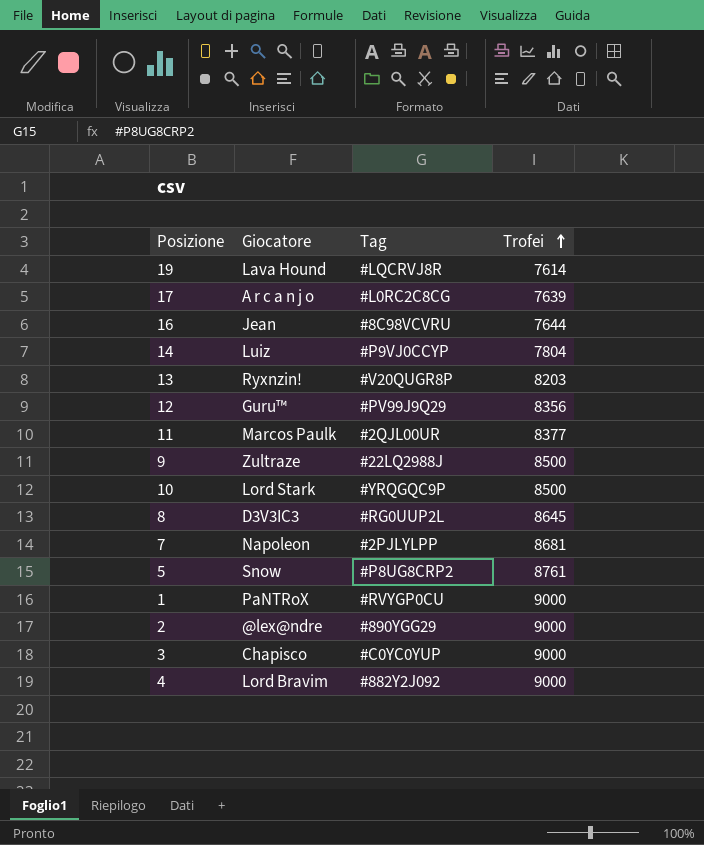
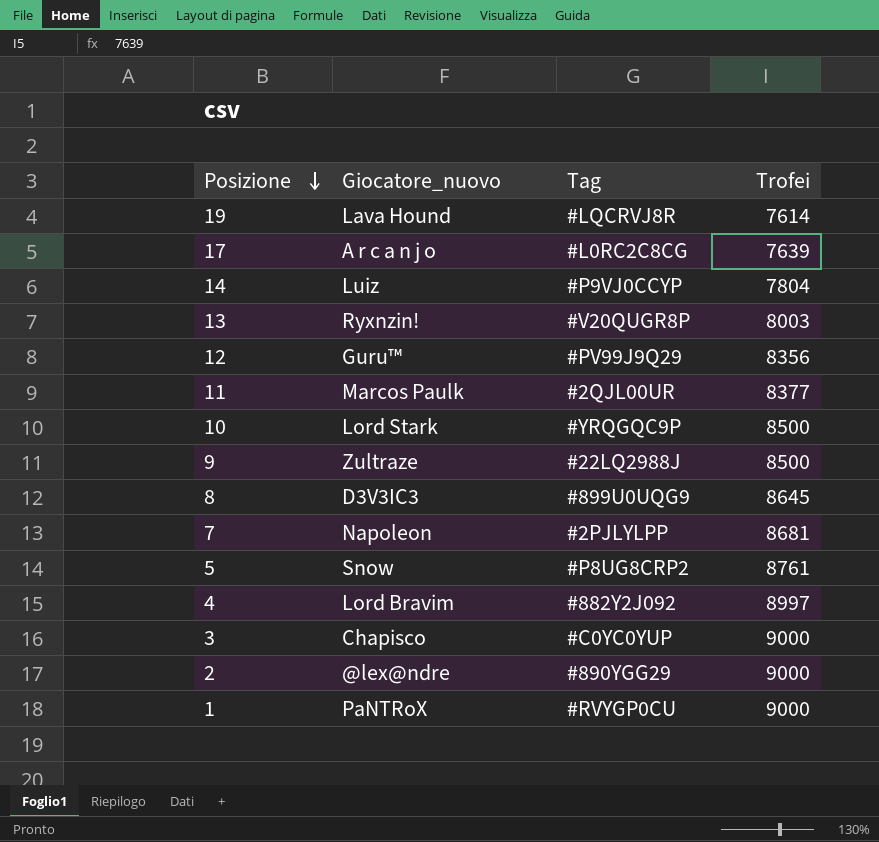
row order: Trofei ascending -> Posizione descending
column name: Giocatore -> Giocatore_nuovo
row 16: Jean | #8C98VCVRU | 7644 -> none
13 | Trofei: 8203 -> 8003
8 | Tag: #RG0UUP2L -> #899U0UQG9
4 | Trofei: 9000 -> 8997

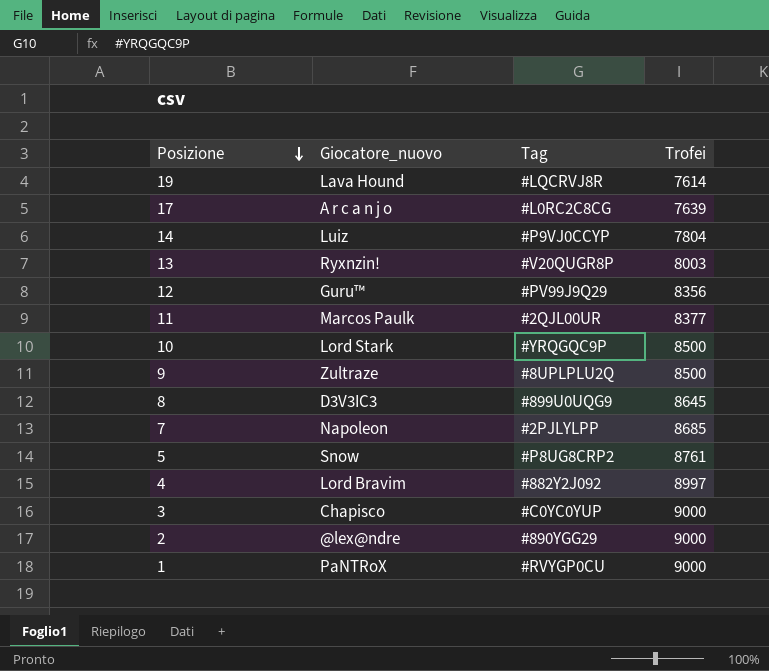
9 | Tag: #22LQ2988J -> #8UPLPLU2Q
7 | Trofei: 8681 -> 8685

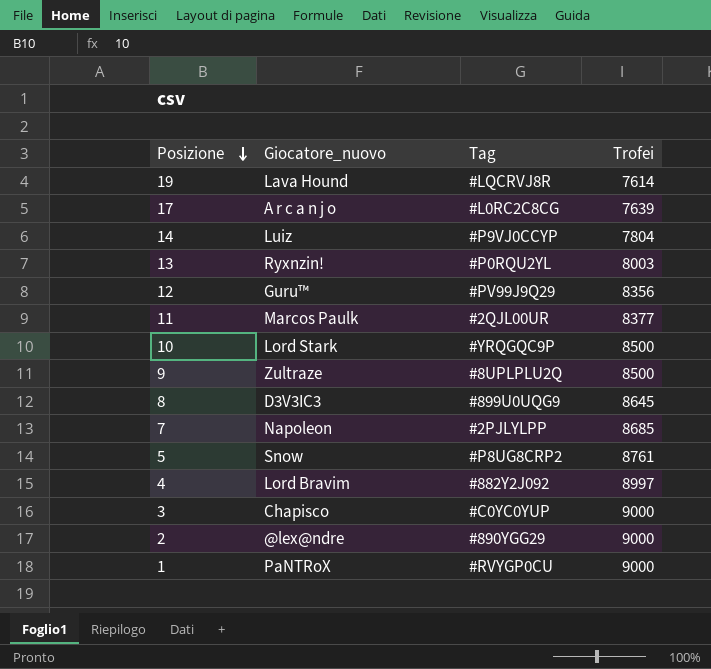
13 | Tag: #V20QUGR8P -> #P0RQU2YL

